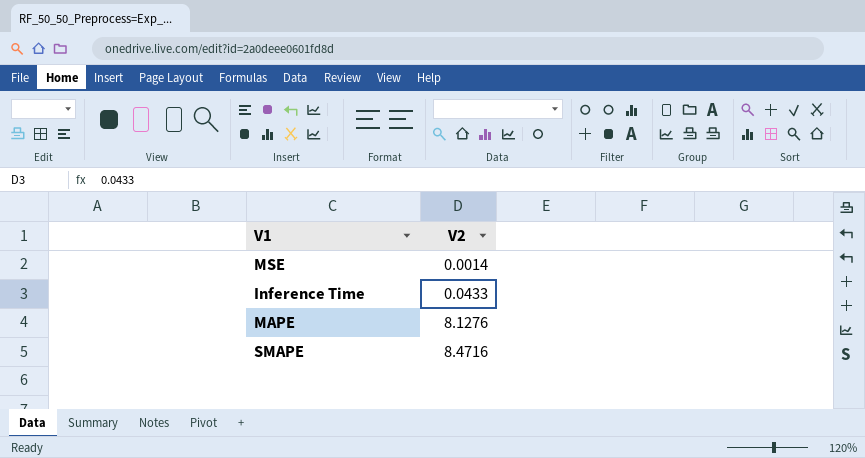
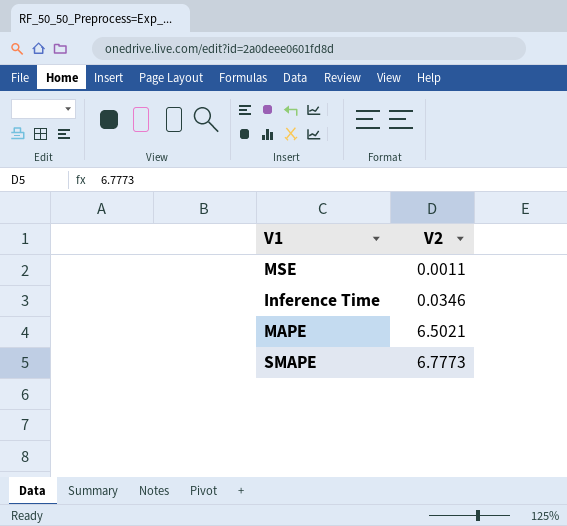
MSE | V2: 0.0014 -> 0.0011
Inference Time | V2: 0.0433 -> 0.0346
MAPE | V2: 8.1276 -> 6.5021
SMAPE | V2: 8.4716 -> 6.7773

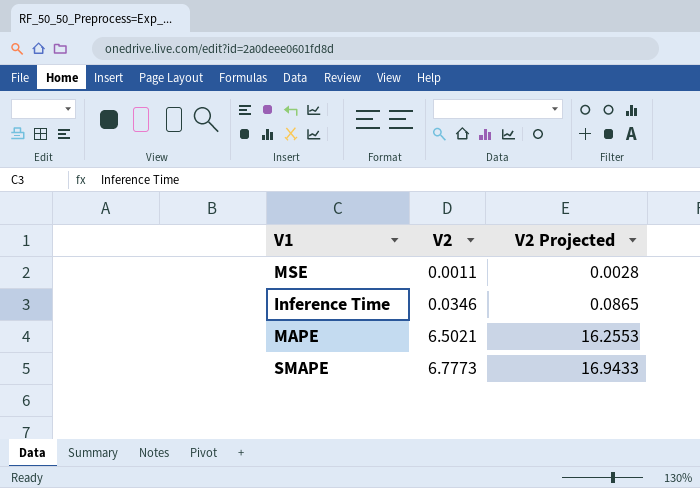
column V2 Projected | formula: none -> [V2] * 2.5

